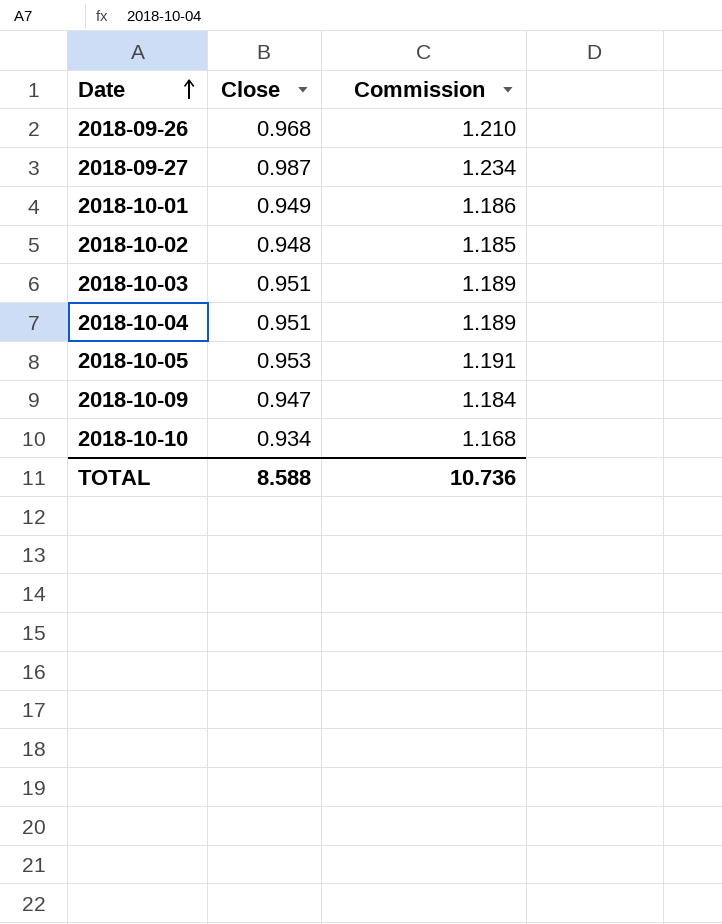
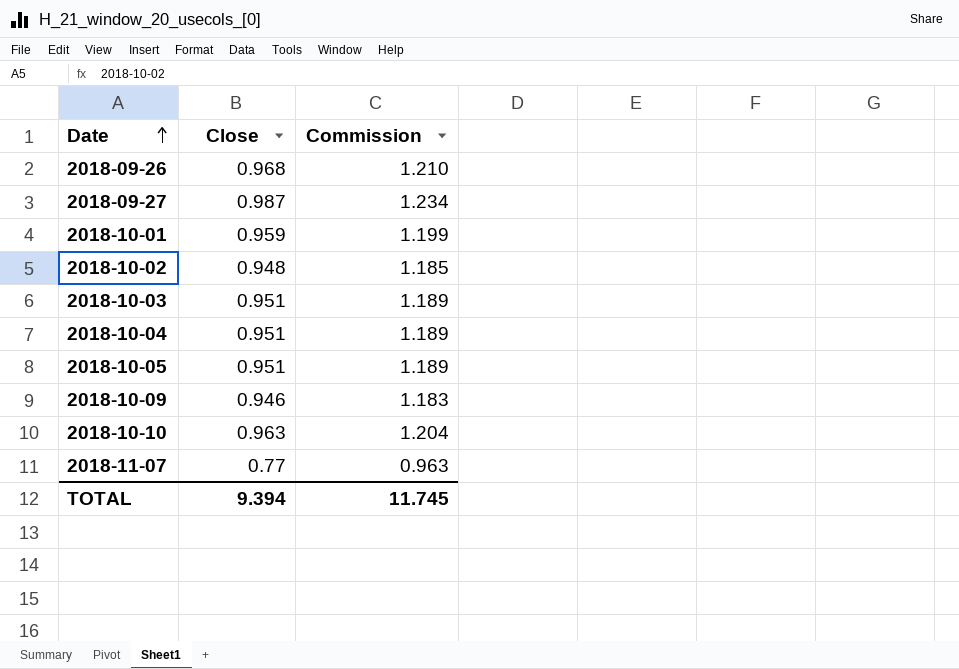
2018-10-01 | Close: 0.949 -> 0.959
2018-10-01 | Commission: 1.186 -> 1.199
2018-10-05 | Close: 0.953 -> 0.951
2018-10-05 | Commission: 1.191 -> 1.189
2018-10-09 | Close: 0.947 -> 0.946
2018-10-09 | Commission: 1.184 -> 1.183
2018-10-10 | Close: 0.934 -> 0.963
2018-10-10 | Commission: 1.168 -> 1.204
row 2018-11-07: none -> 0.77 | 0.963
TOTAL | Close: 8.588 -> 9.394
TOTAL | Commission: 10.736 -> 11.745

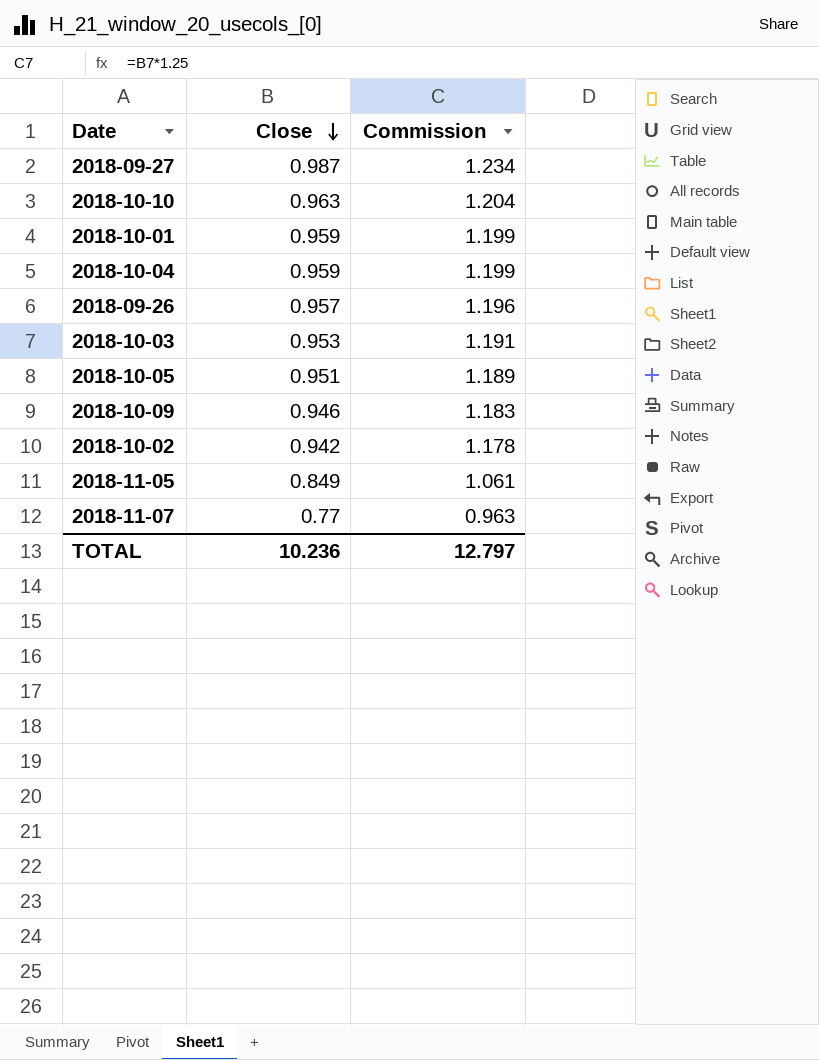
row order: Date ascending -> Close descending
2018-10-04 | Close: 0.951 -> 0.959
2018-10-04 | Commission: 1.189 -> 1.199
2018-09-26 | Close: 0.968 -> 0.957
2018-09-26 | Commission: 1.210 -> 1.196
2018-10-03 | Close: 0.951 -> 0.953
2018-10-03 | Commission: 1.189 -> 1.191
2018-10-02 | Close: 0.948 -> 0.942
2018-10-02 | Commission: 1.185 -> 1.178
row 2018-11-05: none -> 0.849 | 1.061
TOTAL | Close: 9.394 -> 10.236
TOTAL | Commission: 11.745 -> 12.797

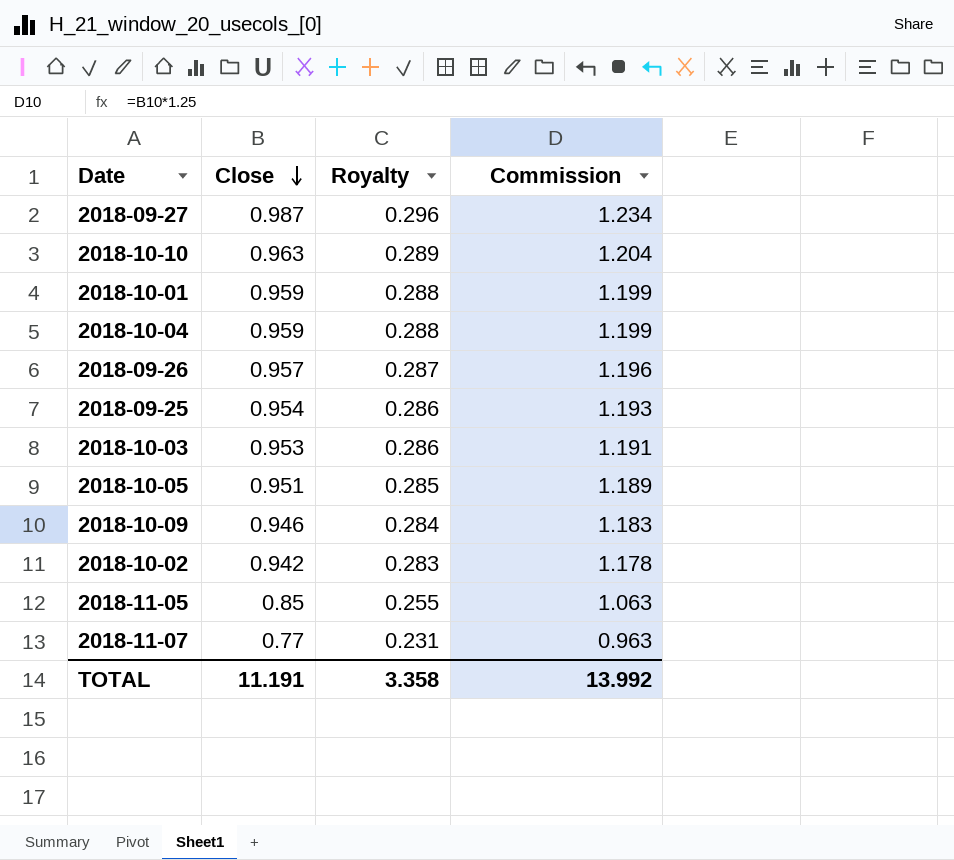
column Royalty | formula: none -> [Close] * 0.3
row 2018-09-25: none -> 0.954 | 0.286 | 1.193
2018-11-05 | Close: 0.849 -> 0.85
2018-11-05 | Commission: 1.061 -> 1.063
TOTAL | Close: 10.236 -> 11.191
TOTAL | Commission: 12.797 -> 13.992

